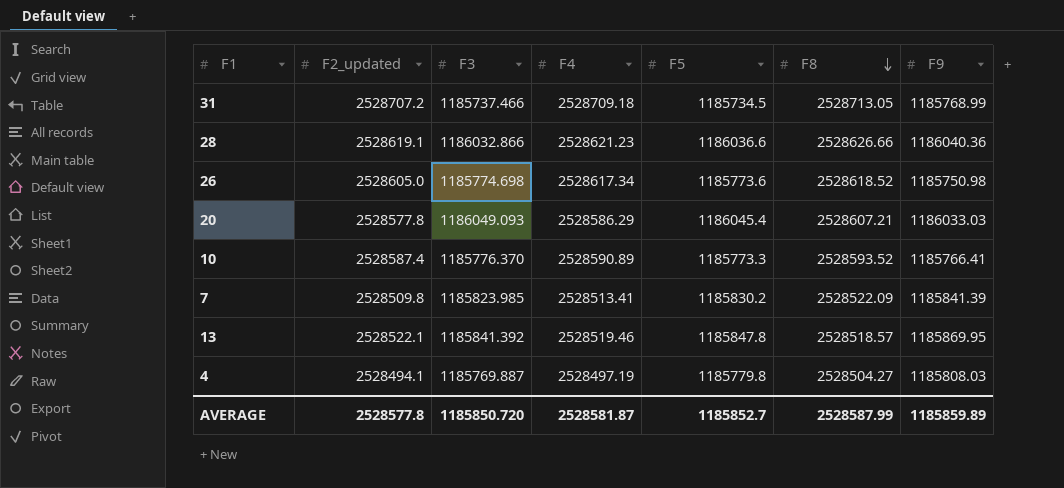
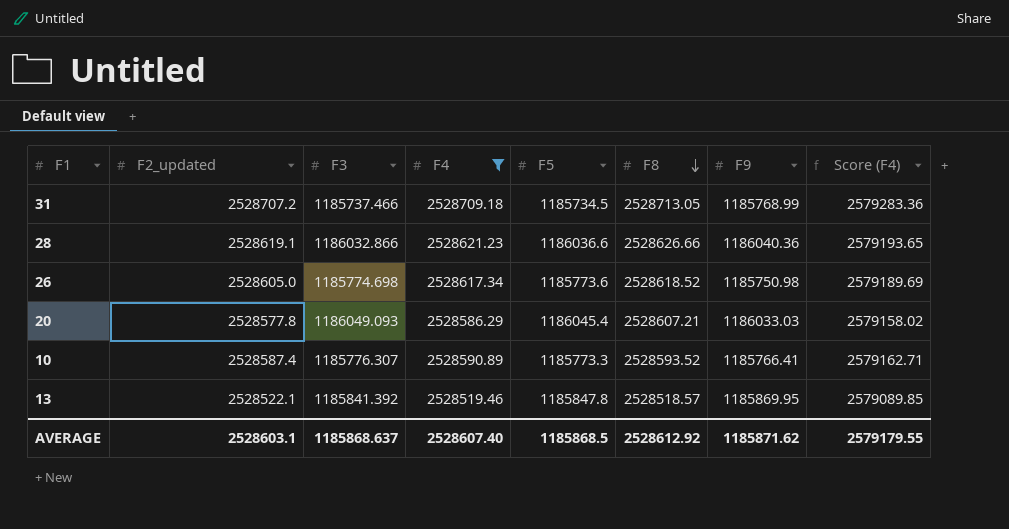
filter: none -> F4 >= 2528519.46
column Score (F4) | formula: none -> [F4] * 1.02
10 | F3: 1185776.370 -> 1185776.307
AVERAGE | F2_updated: 2528577.8 -> 2528603.1
AVERAGE | F3: 1185850.720 -> 1185868.637
AVERAGE | F4: 2528581.87 -> 2528607.40
AVERAGE | F5: 1185852.7 -> 1185868.5
AVERAGE | F8: 2528587.99 -> 2528612.92
AVERAGE | F9: 1185859.89 -> 1185871.62

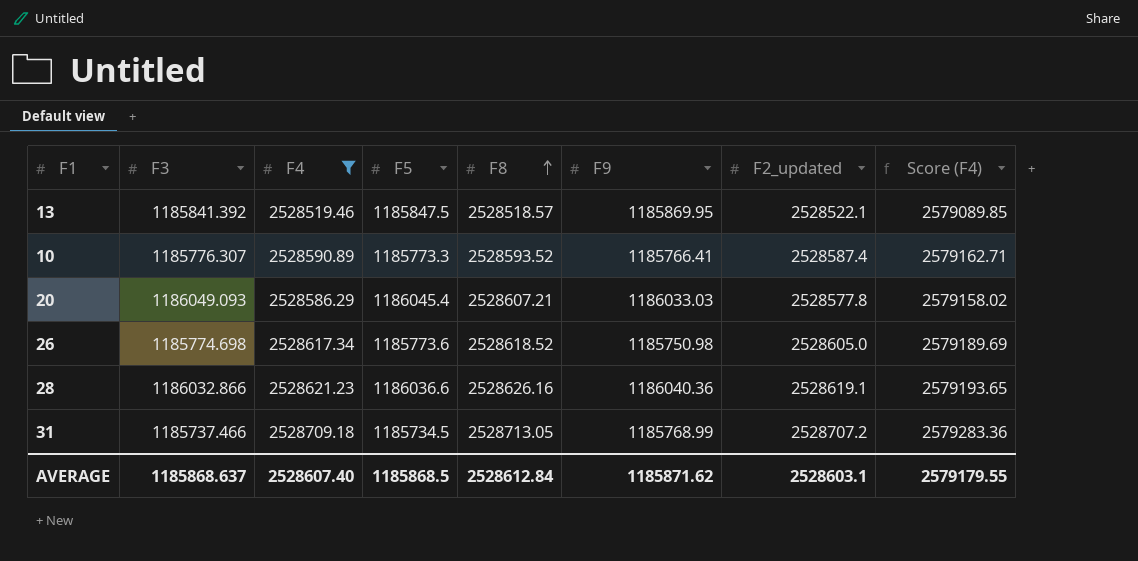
row order: F8 descending -> F8 ascending
column F2_updated | position: 2 -> 7
13 | F5: 1185847.8 -> 1185847.5
28 | F8: 2528626.66 -> 2528626.16
AVERAGE | F8: 2528612.92 -> 2528612.84

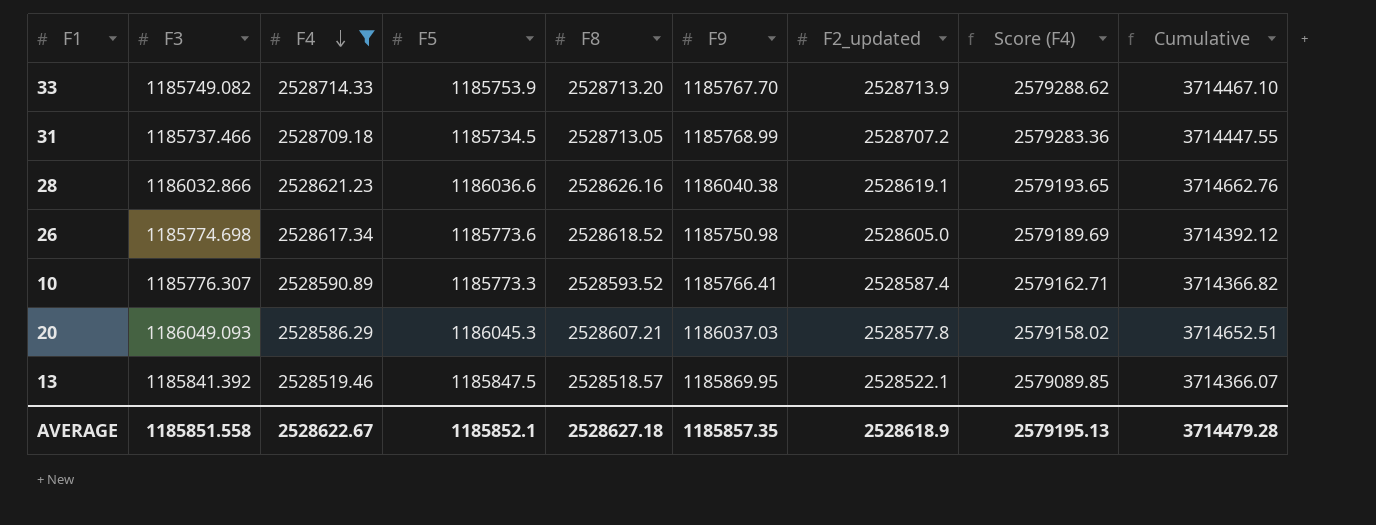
row order: F8 ascending -> F4 descending
column Cumulative | formula: none -> [F5] + [F8]
row 33: none -> 1185749.082 | 2528714.33 | 1185753.9 | 2528713.20 | 1185767.70 | 2528713.9 | 2579288.62 | 3714467.10
28 | F9: 1186040.36 -> 1186040.38
20 | F5: 1186045.4 -> 1186045.3
20 | F9: 1186033.03 -> 1186037.03
AVERAGE | F3: 1185868.637 -> 1185851.558
AVERAGE | F4: 2528607.40 -> 2528622.67
AVERAGE | F5: 1185868.5 -> 1185852.1
AVERAGE | F8: 2528612.84 -> 2528627.18
AVERAGE | F9: 1185871.62 -> 1185857.35
AVERAGE | F2_updated: 2528603.1 -> 2528618.9
AVERAGE | Score (F4): 2579179.55 -> 2579195.13

